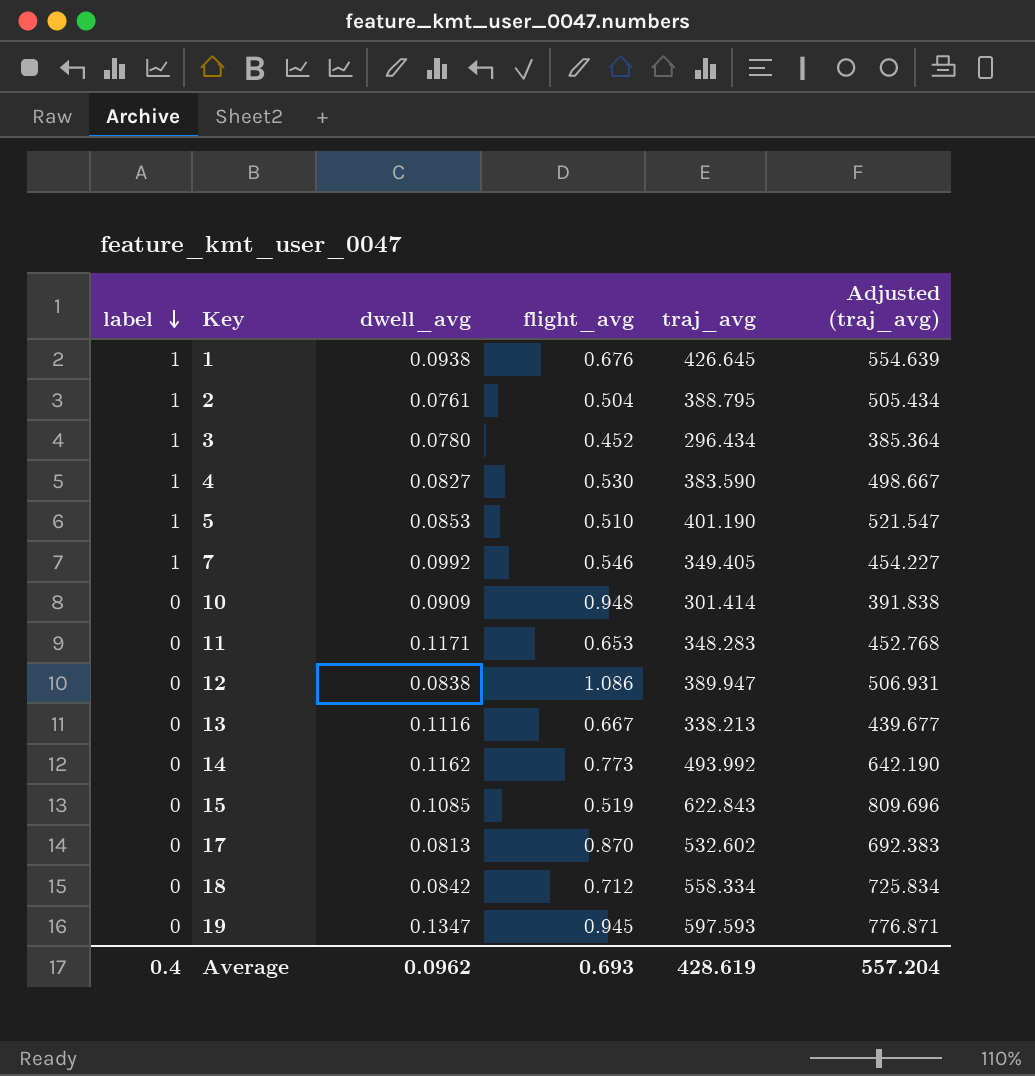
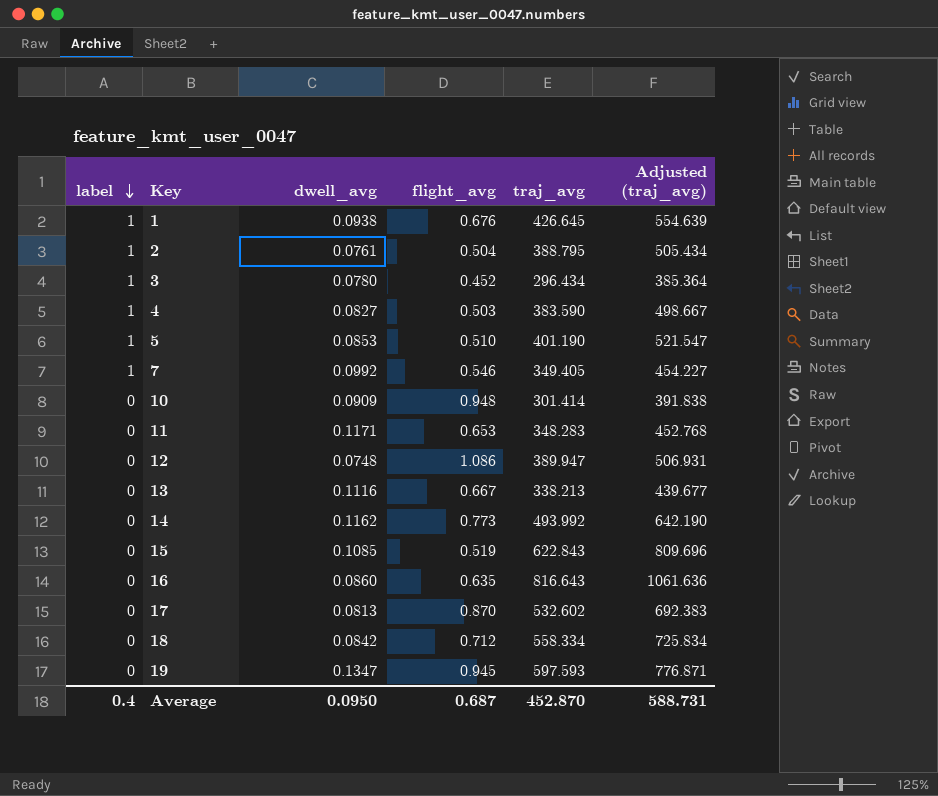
4 | flight_avg: 0.530 -> 0.503
12 | dwell_avg: 0.0838 -> 0.0748
row 16: none -> 0 | 0.0860 | 0.635 | 816.643 | 1061.636
Average | dwell_avg: 0.0962 -> 0.0950
Average | flight_avg: 0.693 -> 0.687
Average | traj_avg: 428.619 -> 452.870
Average | Adjusted (traj_avg): 557.204 -> 588.731

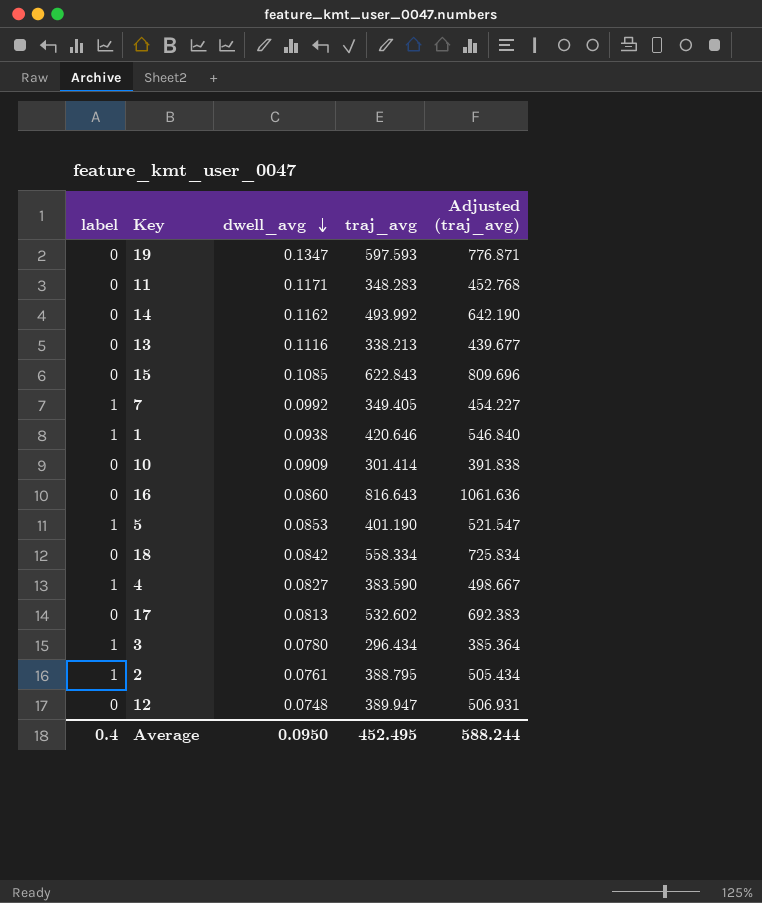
row order: label descending -> dwell_avg descending
column flight_avg | position: 4 -> none
1 | traj_avg: 426.645 -> 420.646
1 | Adjusted (traj_avg): 554.639 -> 546.840
Average | traj_avg: 452.870 -> 452.495
Average | Adjusted (traj_avg): 588.731 -> 588.244

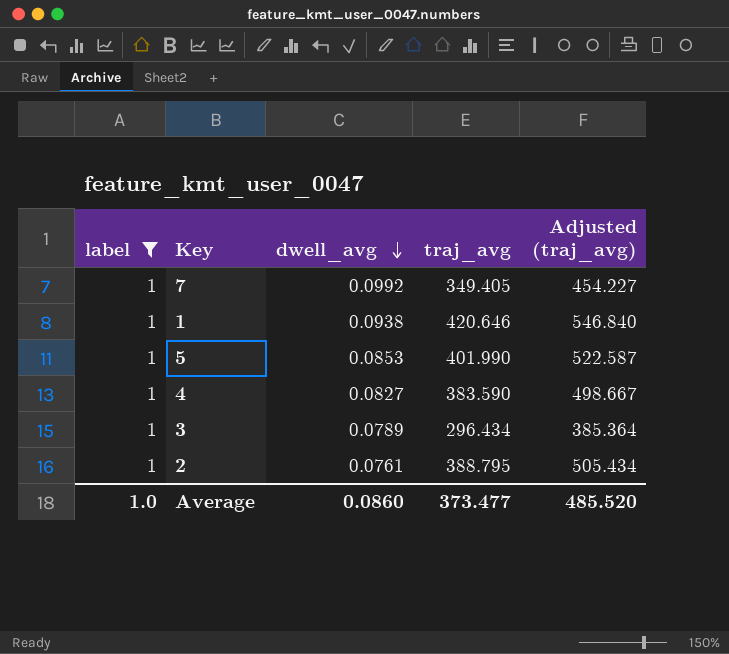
filter: none -> label = 1
5 | traj_avg: 401.190 -> 401.990
5 | Adjusted (traj_avg): 521.547 -> 522.587
3 | dwell_avg: 0.0780 -> 0.0789
Average | label: 0.4 -> 1.0
Average | dwell_avg: 0.0950 -> 0.0860
Average | traj_avg: 452.495 -> 373.477
Average | Adjusted (traj_avg): 588.244 -> 485.520

